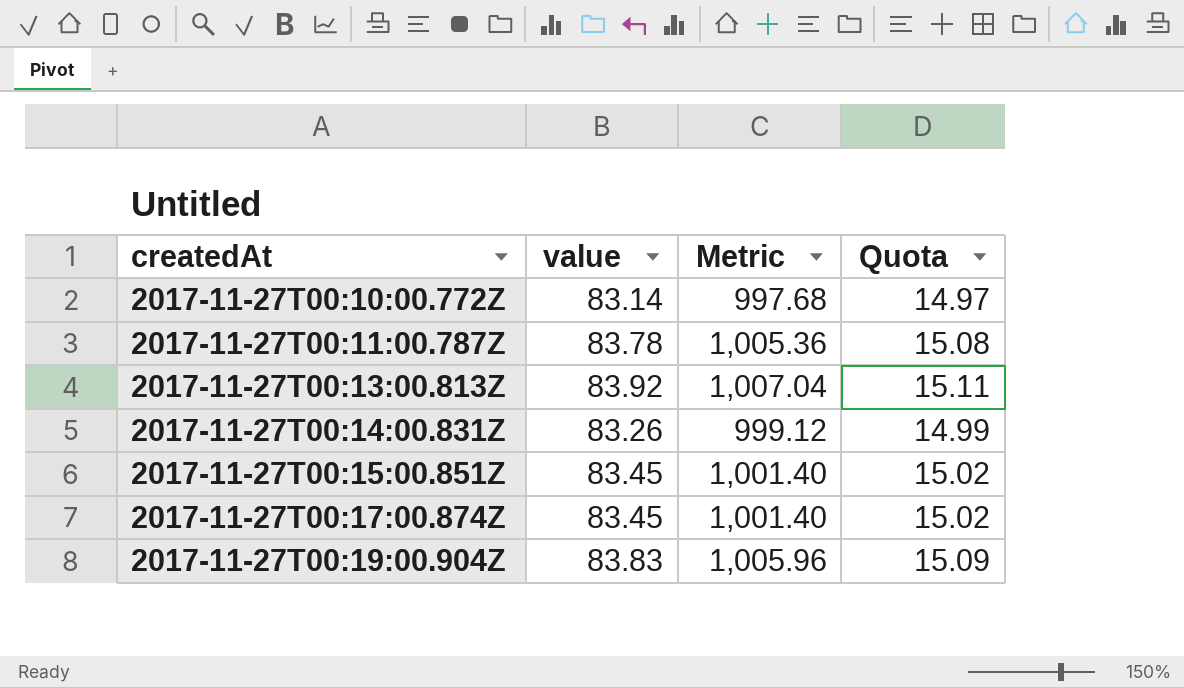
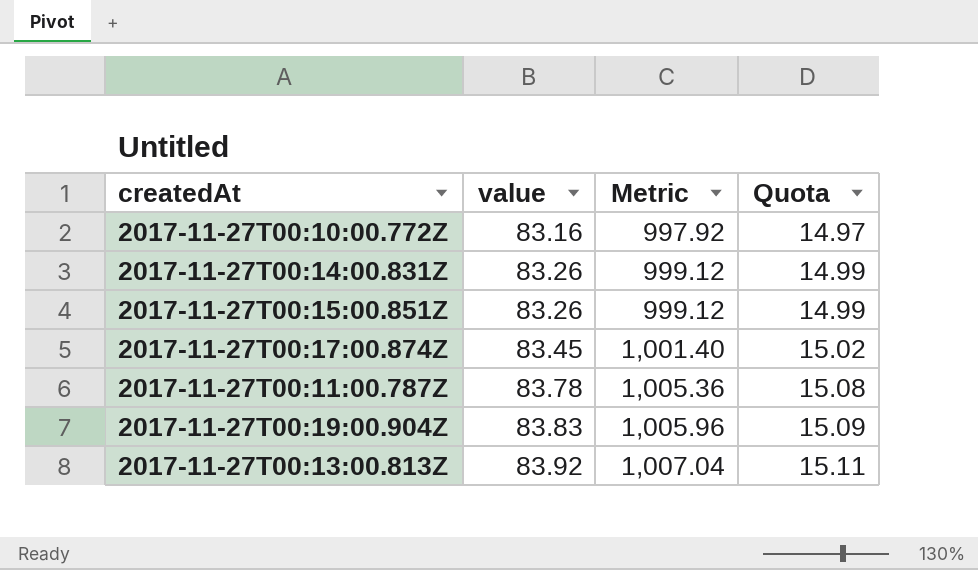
row order: createdAt ascending -> value ascending
2017-11-27T00:10:00.772Z | value: 83.14 -> 83.16
2017-11-27T00:10:00.772Z | Metric: 997.68 -> 997.92
2017-11-27T00:15:00.851Z | value: 83.45 -> 83.26
2017-11-27T00:15:00.851Z | Metric: 1,001.40 -> 999.12
2017-11-27T00:15:00.851Z | Quota: 15.02 -> 14.99

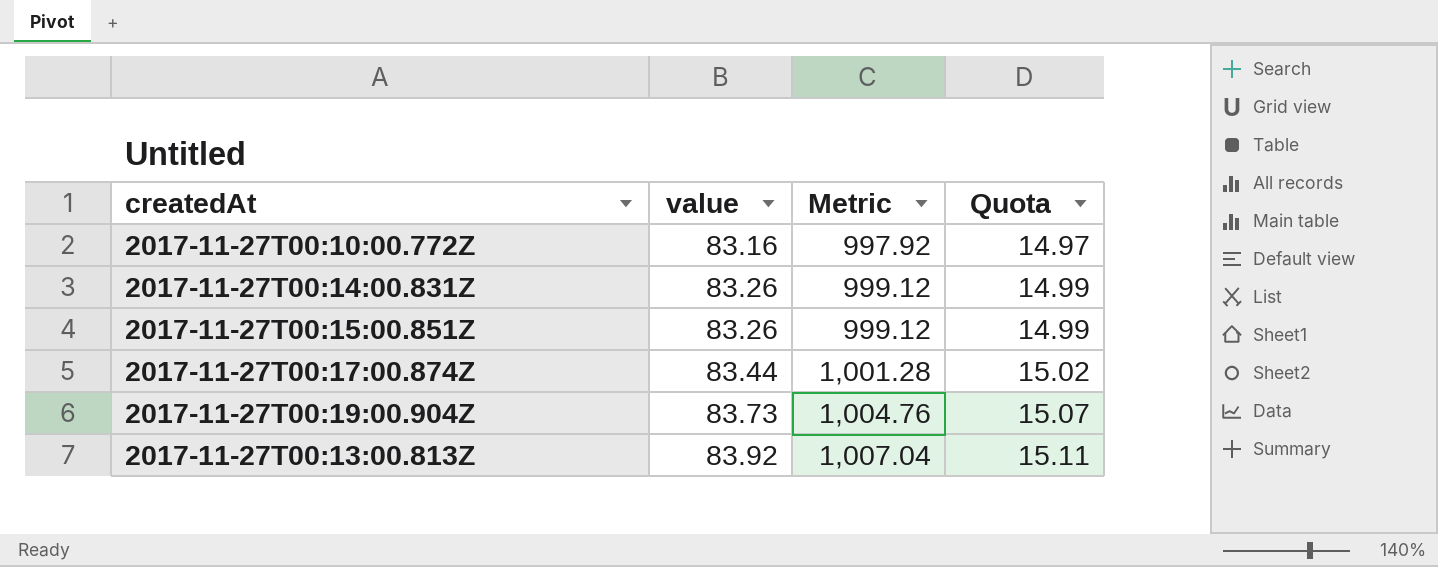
row 2017-11-27T00:11:00.787Z: 83.78 | 1,005.36 | 15.08 -> none
2017-11-27T00:17:00.874Z | value: 83.45 -> 83.44
2017-11-27T00:17:00.874Z | Metric: 1,001.40 -> 1,001.28
2017-11-27T00:19:00.904Z | value: 83.83 -> 83.73
2017-11-27T00:19:00.904Z | Metric: 1,005.96 -> 1,004.76
2017-11-27T00:19:00.904Z | Quota: 15.09 -> 15.07

